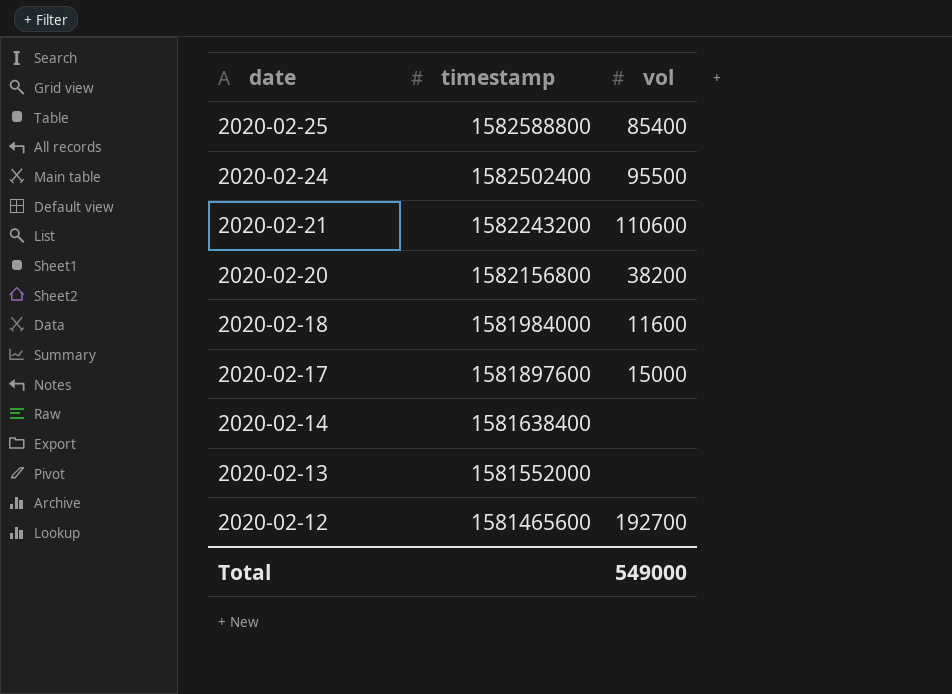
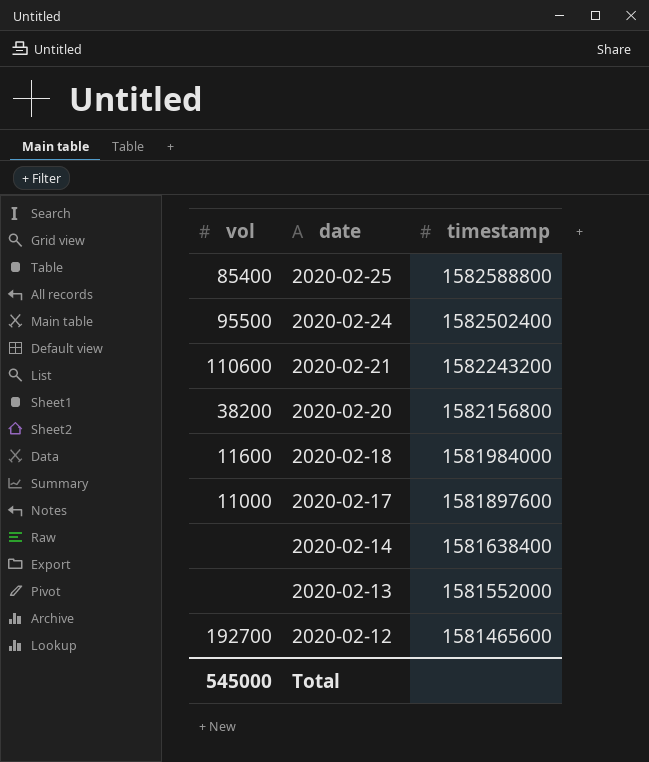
column vol | position: 3 -> 1
2020-02-17 | vol: 15000 -> 11000
Total | vol: 549000 -> 545000

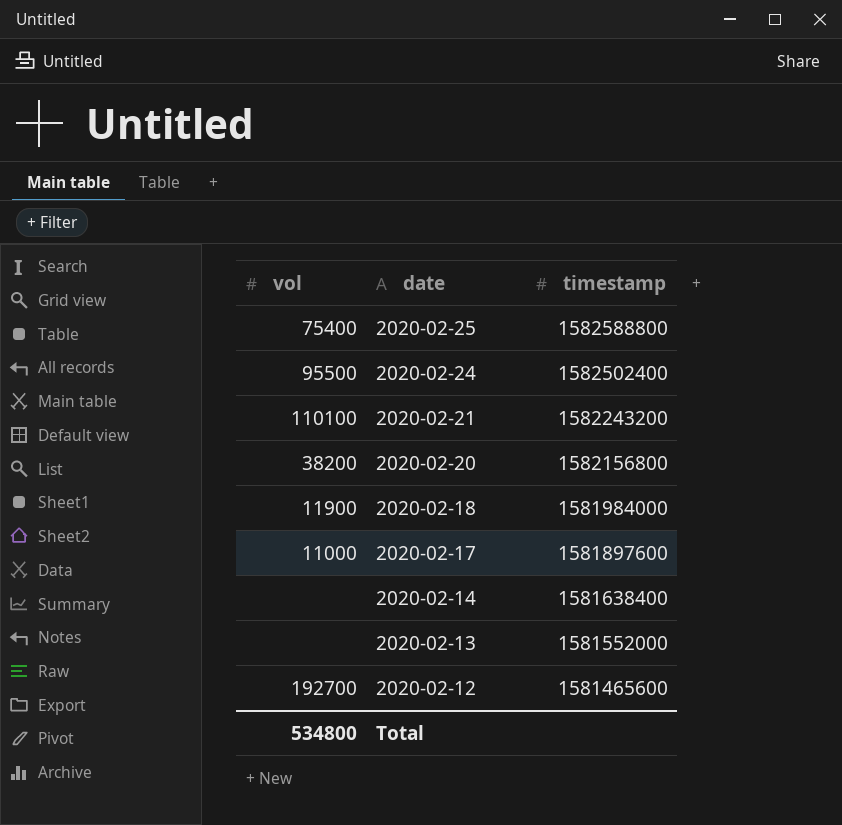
2020-02-25 | vol: 85400 -> 75400
2020-02-21 | vol: 110600 -> 110100
2020-02-18 | vol: 11600 -> 11900
Total | vol: 545000 -> 534800

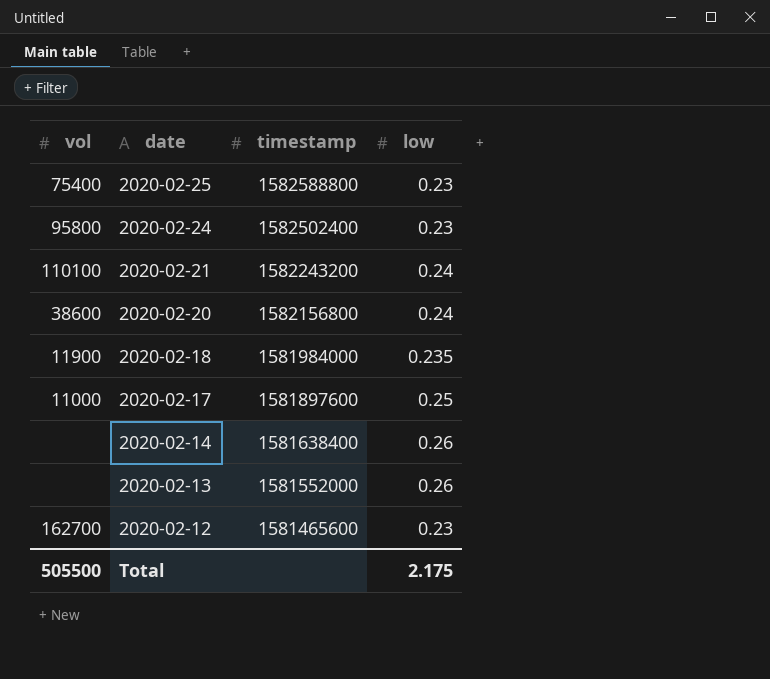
column low | position: none -> 4
2020-02-24 | vol: 95500 -> 95800
2020-02-20 | vol: 38200 -> 38600
2020-02-12 | vol: 192700 -> 162700
Total | vol: 534800 -> 505500

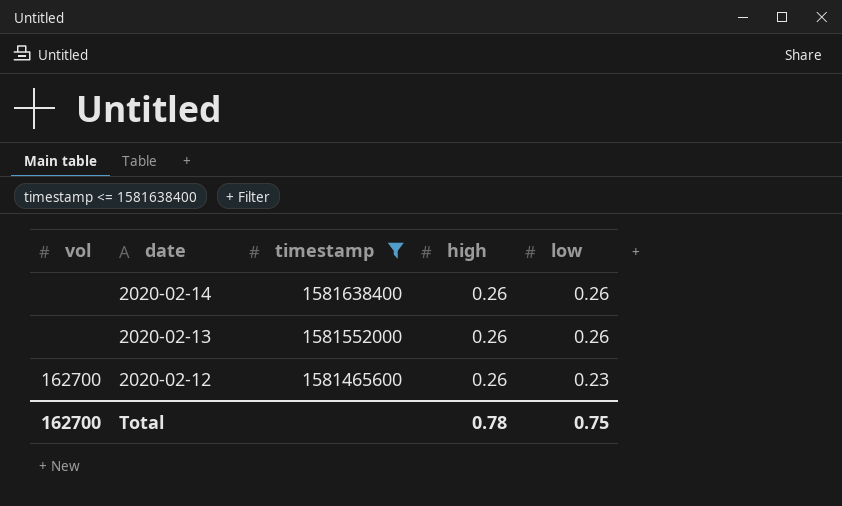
filter: none -> timestamp <= 1581638400
column high | position: none -> 4
Total | vol: 505500 -> 162700
Total | low: 2.175 -> 0.75

